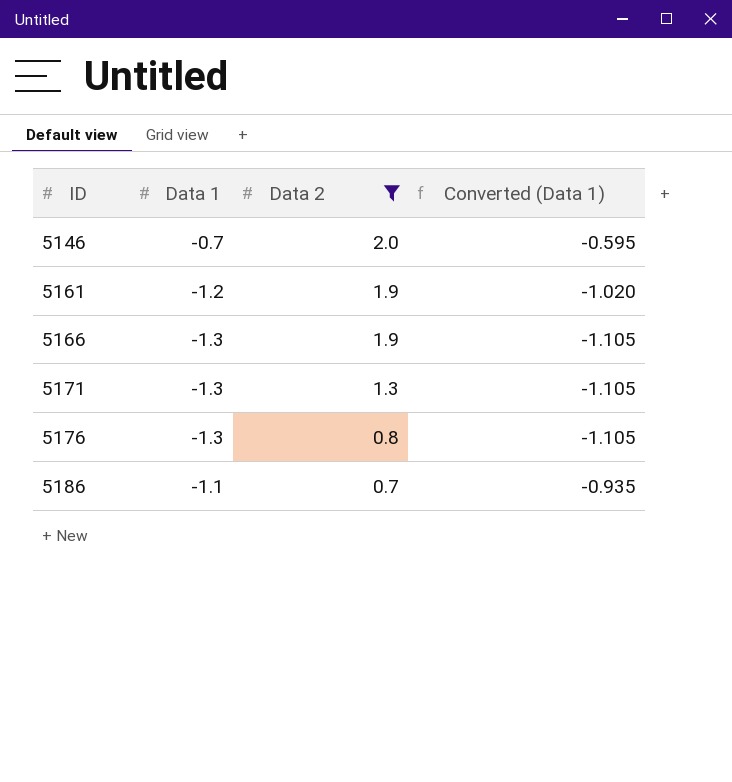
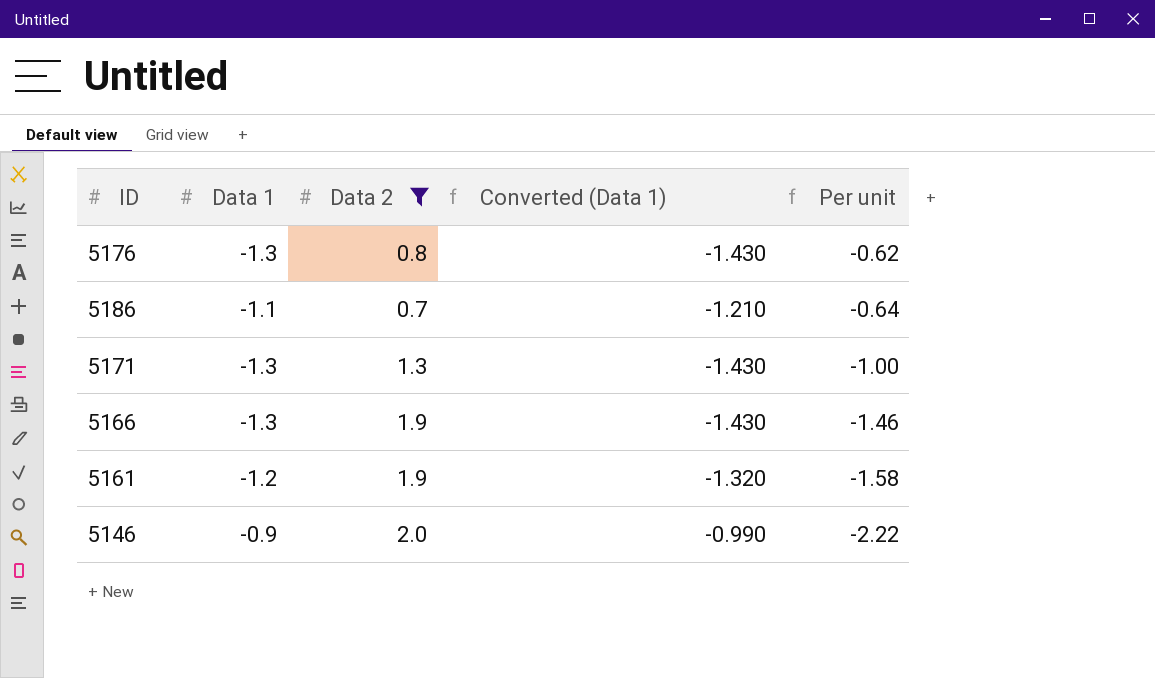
row order: ID ascending -> Per unit descending
column Converted (Data 1) | formula: [Data 1] * 0.85 -> [Data 1] * 1.1
column Per unit | formula: none -> [Data 2] / [Data 1]
5146 | Data 1: -0.7 -> -0.9

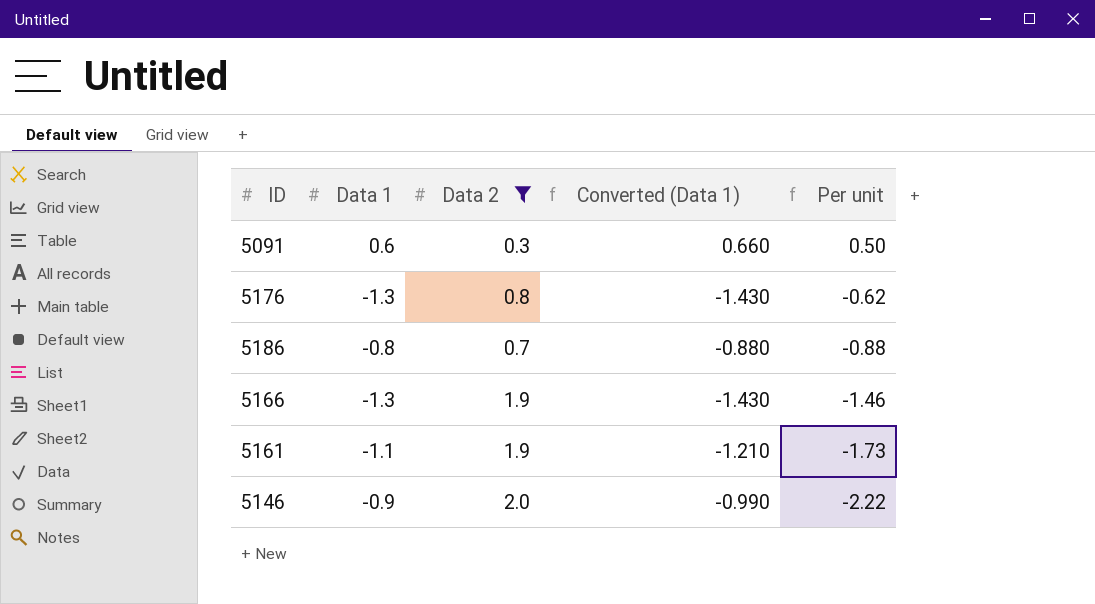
row 5171: -1.3 | 1.3 | -1.430 | -1.00 -> none
row 5091: none -> 0.6 | 0.3 | 0.660 | 0.50
5186 | Data 1: -1.1 -> -0.8
5186 | Converted (Data 1): -1.210 -> -0.880
5186 | Per unit: -0.64 -> -0.88
5161 | Data 1: -1.2 -> -1.1
5161 | Converted (Data 1): -1.320 -> -1.210
5161 | Per unit: -1.58 -> -1.73

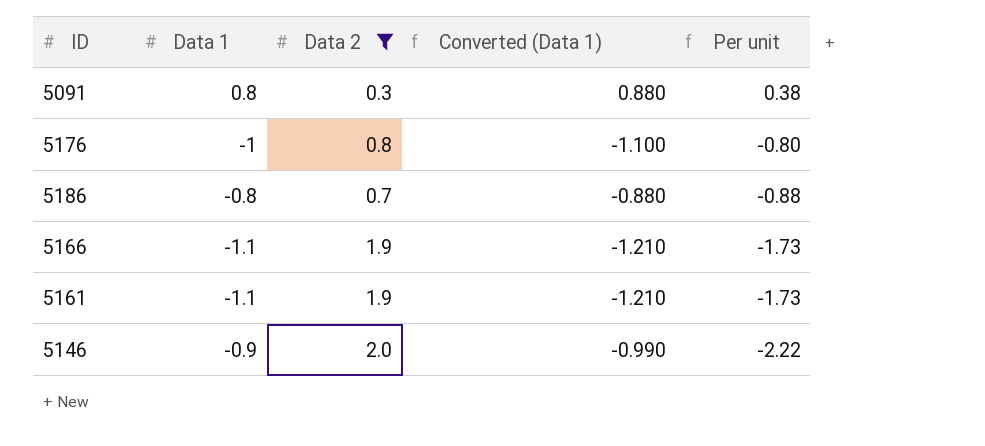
5091 | Data 1: 0.6 -> 0.8
5091 | Converted (Data 1): 0.660 -> 0.880
5091 | Per unit: 0.50 -> 0.38
5176 | Data 1: -1.3 -> -1
5176 | Converted (Data 1): -1.430 -> -1.100
5176 | Per unit: -0.62 -> -0.80
5166 | Data 1: -1.3 -> -1.1
5166 | Converted (Data 1): -1.430 -> -1.210
5166 | Per unit: -1.46 -> -1.73

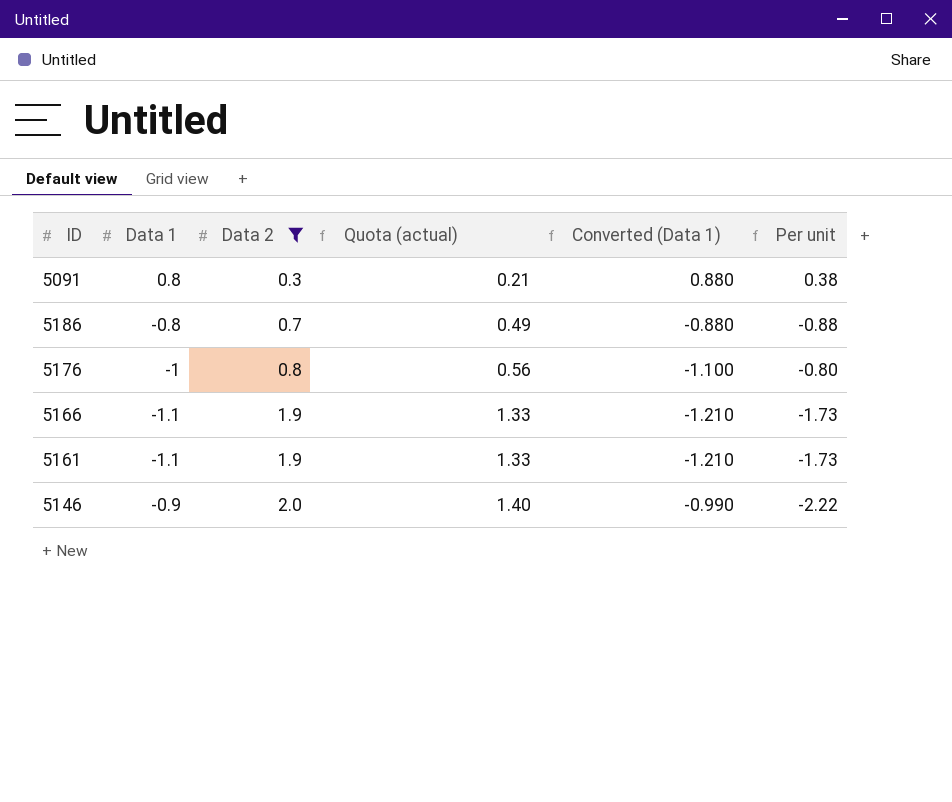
row order: Per unit descending -> Data 2 ascending
column Quota (actual) | formula: none -> [Data 2] * 0.7

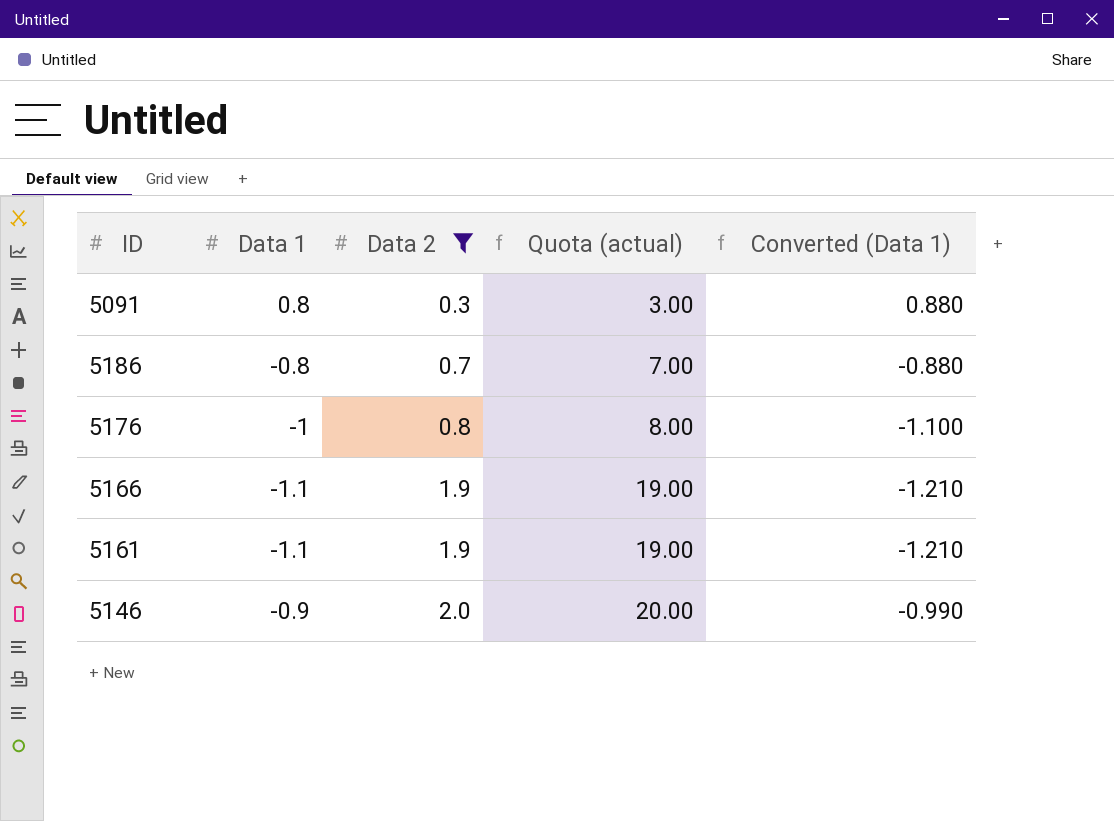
column Per unit | formula: [Data 2] / [Data 1] -> none
column Quota (actual) | formula: [Data 2] * 0.7 -> [Data 2] * 10

